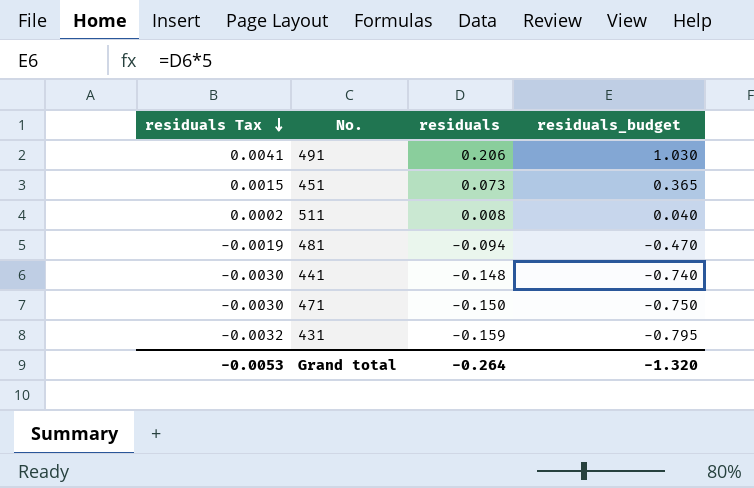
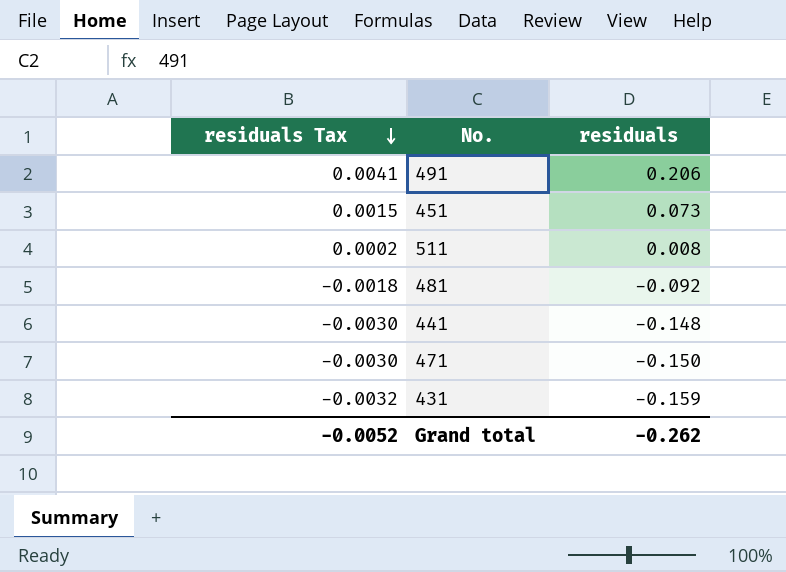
column residuals_budget | formula: [residuals] * 5 -> none
481 | residuals Tax: -0.0019 -> -0.0018
481 | residuals: -0.094 -> -0.092
Grand total | residuals Tax: -0.0053 -> -0.0052
Grand total | residuals: -0.264 -> -0.262

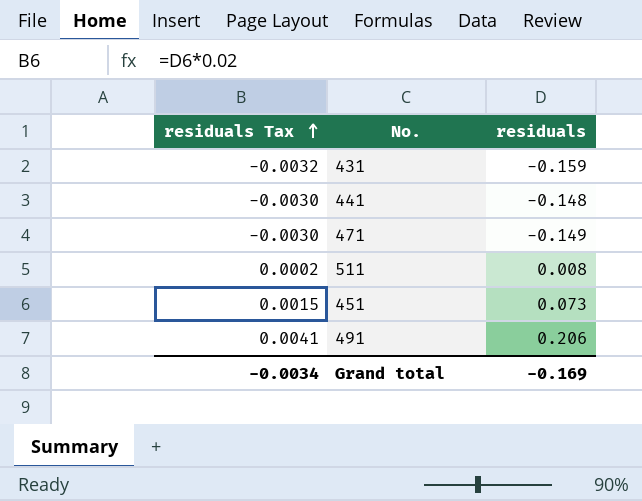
row order: residuals Tax descending -> residuals Tax ascending
row 481: -0.0018 | -0.092 -> none
471 | residuals: -0.150 -> -0.149
Grand total | residuals Tax: -0.0052 -> -0.0034
Grand total | residuals: -0.262 -> -0.169

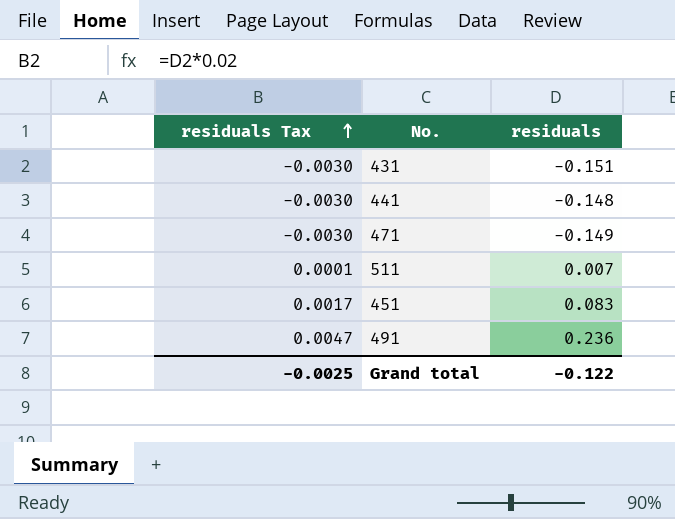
431 | residuals Tax: -0.0032 -> -0.0030
431 | residuals: -0.159 -> -0.151
511 | residuals Tax: 0.0002 -> 0.0001
511 | residuals: 0.008 -> 0.007
451 | residuals Tax: 0.0015 -> 0.0017
451 | residuals: 0.073 -> 0.083
491 | residuals Tax: 0.0041 -> 0.0047
491 | residuals: 0.206 -> 0.236
Grand total | residuals Tax: -0.0034 -> -0.0025
Grand total | residuals: -0.169 -> -0.122

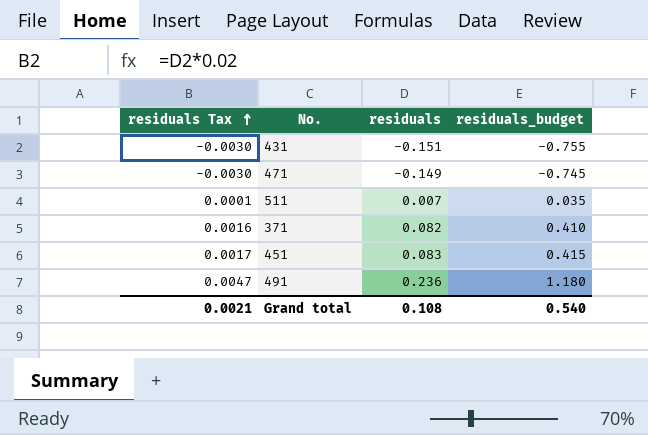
column residuals_budget | formula: none -> [residuals] * 5
row 441: -0.0030 | -0.148 -> none
row 371: none -> 0.0016 | 0.082 | 0.410
Grand total | residuals Tax: -0.0025 -> 0.0021
Grand total | residuals: -0.122 -> 0.108

